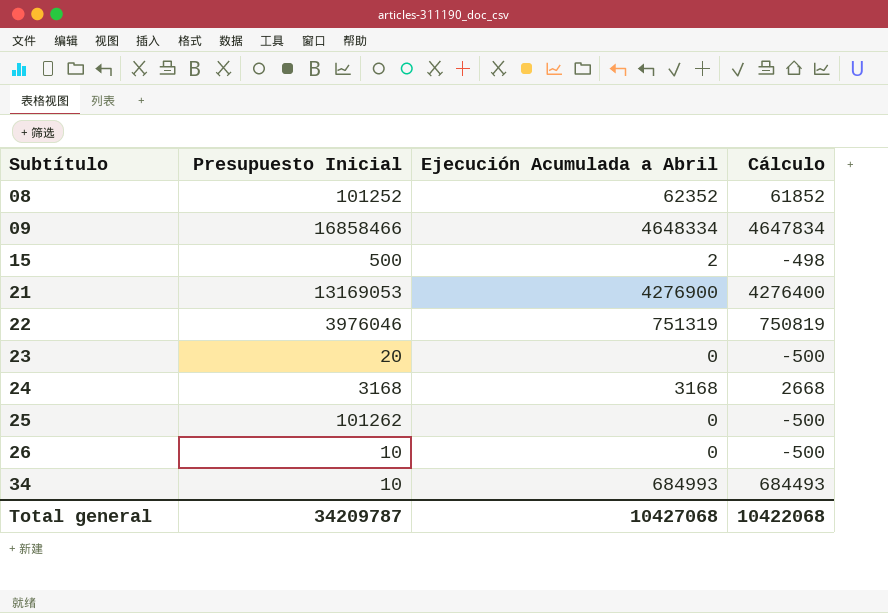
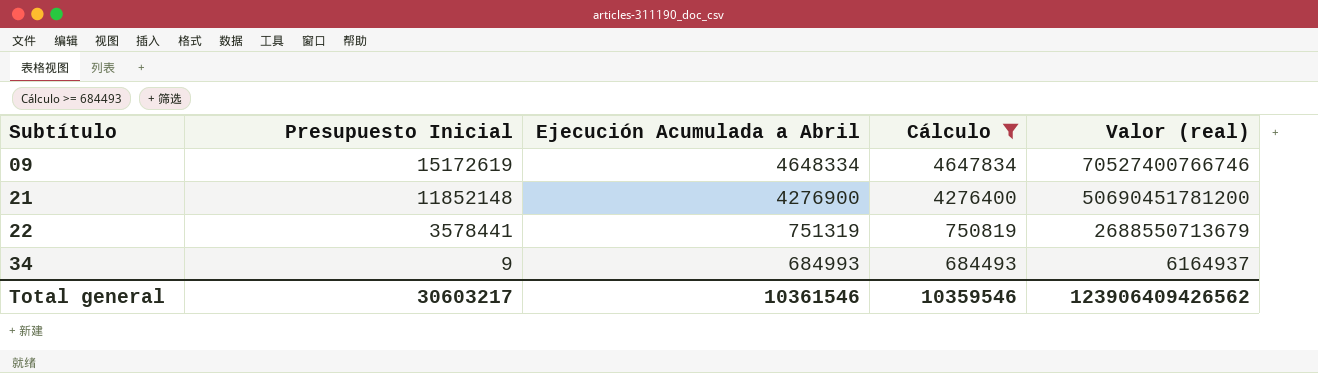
filter: none -> Cálculo >= 684493
column Valor (real) | formula: none -> [Presupuesto Inicial] * [Ejecución Acumulada a Abril]
09 | Presupuesto Inicial: 16858466 -> 15172619
21 | Presupuesto Inicial: 13169053 -> 11852148
22 | Presupuesto Inicial: 3976046 -> 3578441
34 | Presupuesto Inicial: 10 -> 9
Total general | Presupuesto Inicial: 34209787 -> 30603217
Total general | Ejecución Acumulada a Abril: 10427068 -> 10361546
Total general | Cálculo: 10422068 -> 10359546

